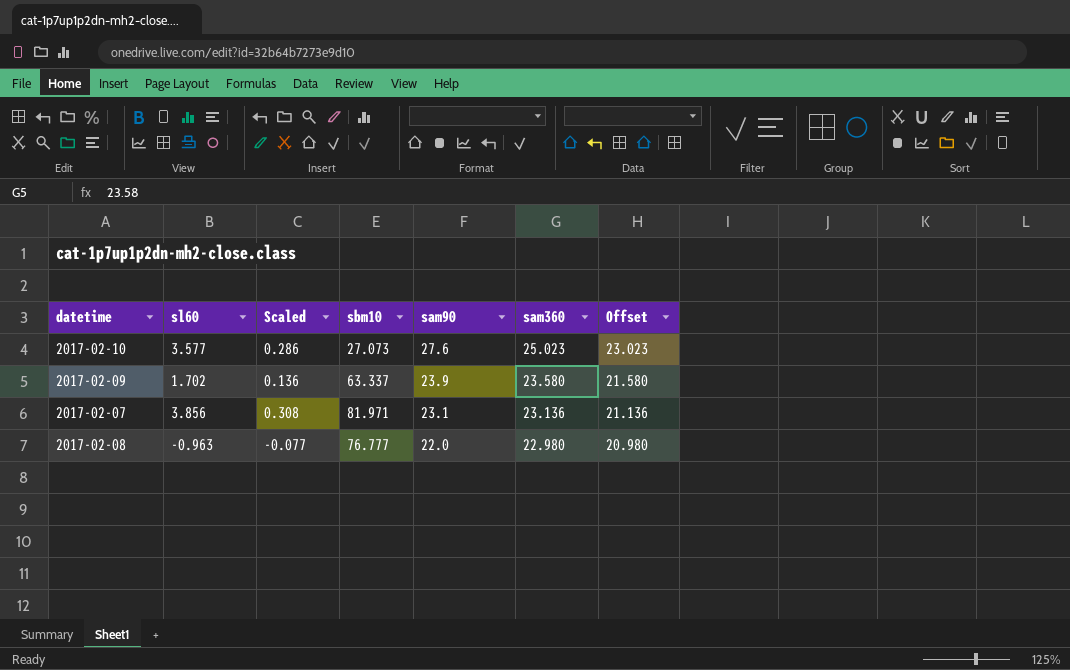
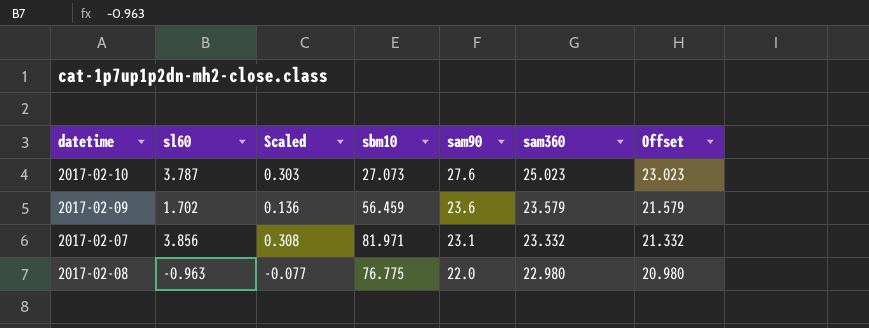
2017-02-10 | sl60: 3.577 -> 3.787
2017-02-10 | Scaled: 0.286 -> 0.303
2017-02-09 | sbm10: 63.337 -> 56.459
2017-02-09 | sam90: 23.9 -> 23.6
2017-02-09 | sam360: 23.580 -> 23.579
2017-02-09 | Offset: 21.580 -> 21.579
2017-02-07 | sam360: 23.136 -> 23.332
2017-02-07 | Offset: 21.136 -> 21.332
2017-02-08 | sbm10: 76.777 -> 76.775

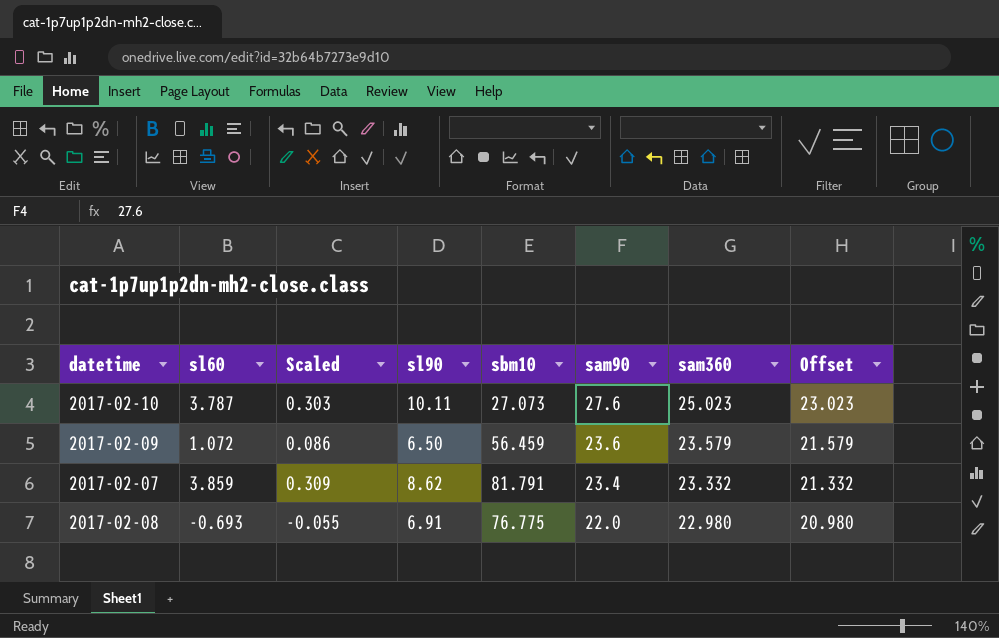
column sl90 | position: none -> 4
2017-02-09 | sl60: 1.702 -> 1.072
2017-02-09 | Scaled: 0.136 -> 0.086
2017-02-07 | sl60: 3.856 -> 3.859
2017-02-07 | Scaled: 0.308 -> 0.309
2017-02-07 | sbm10: 81.971 -> 81.791
2017-02-07 | sam90: 23.1 -> 23.4
2017-02-08 | sl60: -0.963 -> -0.693
2017-02-08 | Scaled: -0.077 -> -0.055

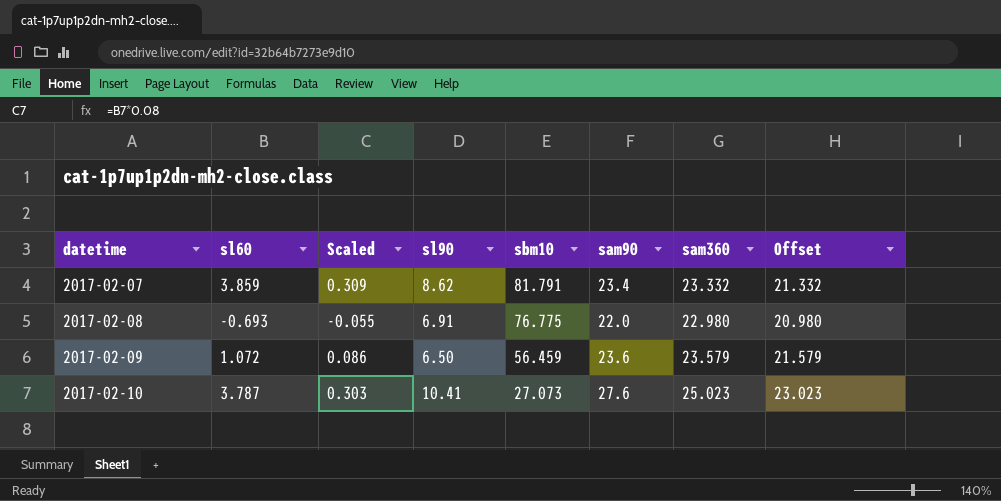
row order: sam90 descending -> datetime ascending
2017-02-10 | sl90: 10.11 -> 10.41

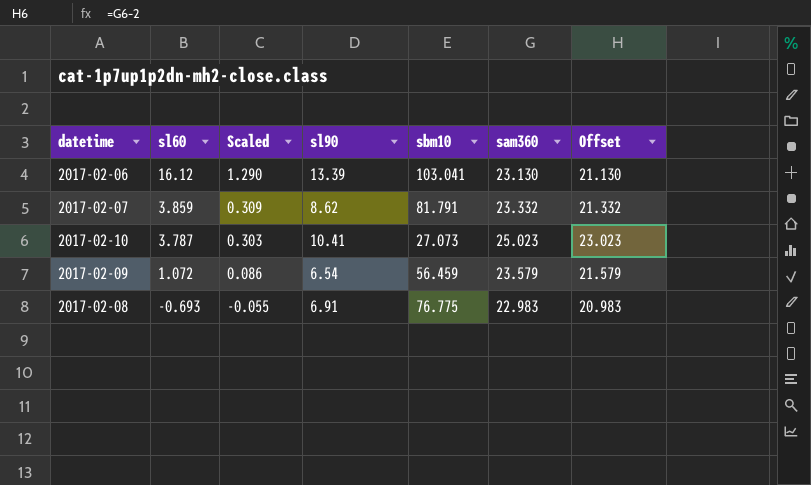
row order: datetime ascending -> sl60 descending
column sam90 | position: 6 -> none
row 2017-02-06: none -> 16.12 | 1.290 | 13.39 | 103.041 | 23.130 | 21.130
2017-02-09 | sl90: 6.50 -> 6.54
2017-02-08 | sam360: 22.980 -> 22.983
2017-02-08 | Offset: 20.980 -> 20.983

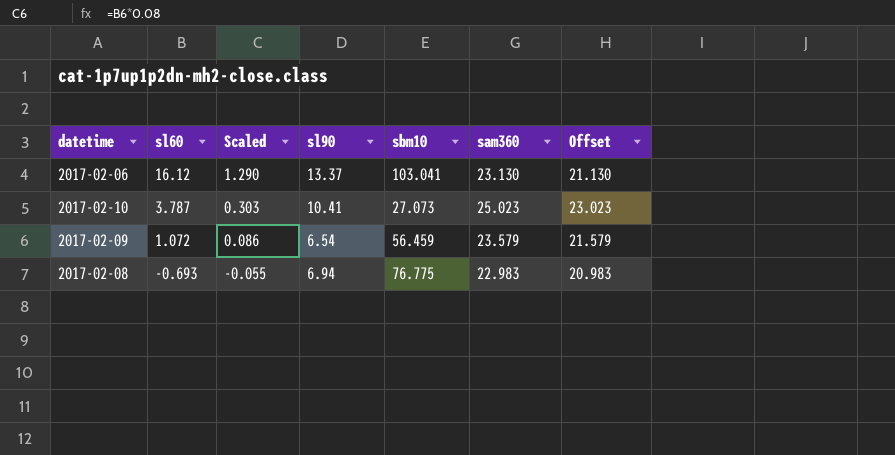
row 2017-02-07: 3.859 | 0.309 | 8.62 | 81.791 | 23.332 | 21.332 -> none
2017-02-06 | sl90: 13.39 -> 13.37
2017-02-08 | sl90: 6.91 -> 6.94

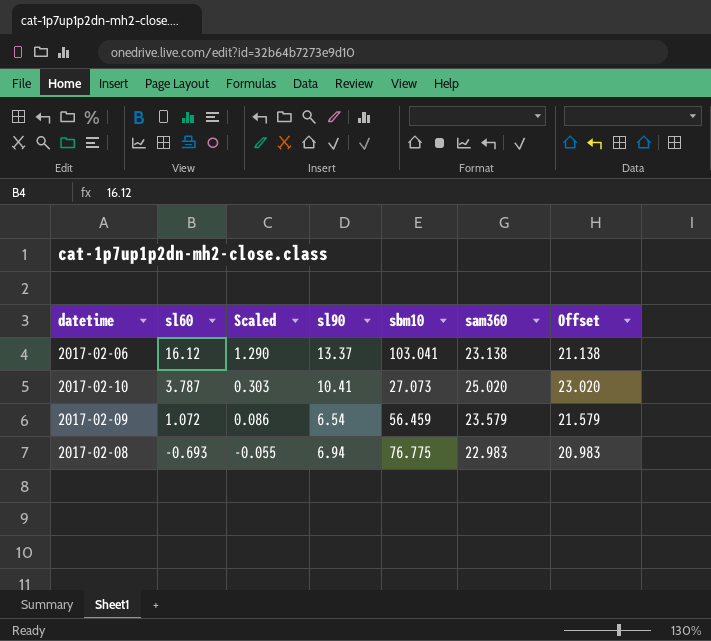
2017-02-06 | sam360: 23.130 -> 23.138
2017-02-06 | Offset: 21.130 -> 21.138
2017-02-10 | sam360: 25.023 -> 25.020
2017-02-10 | Offset: 23.023 -> 23.020

